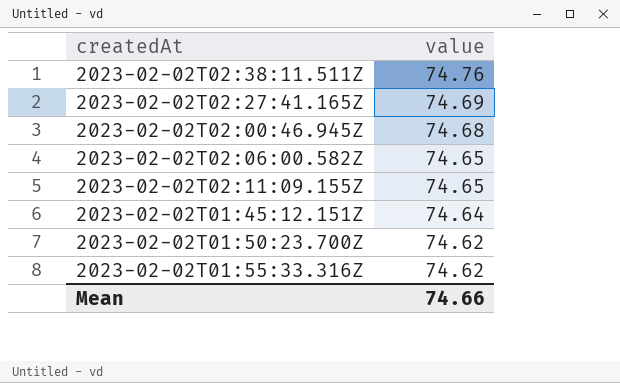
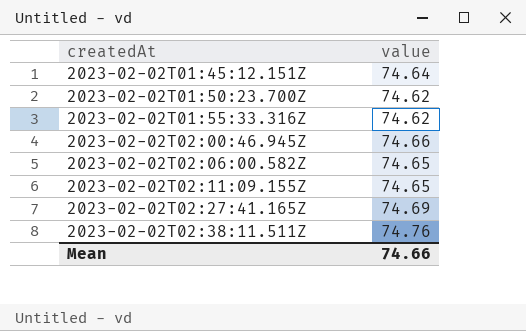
row order: value descending -> createdAt ascending
2023-02-02T02:00:46.945Z | value: 74.68 -> 74.66

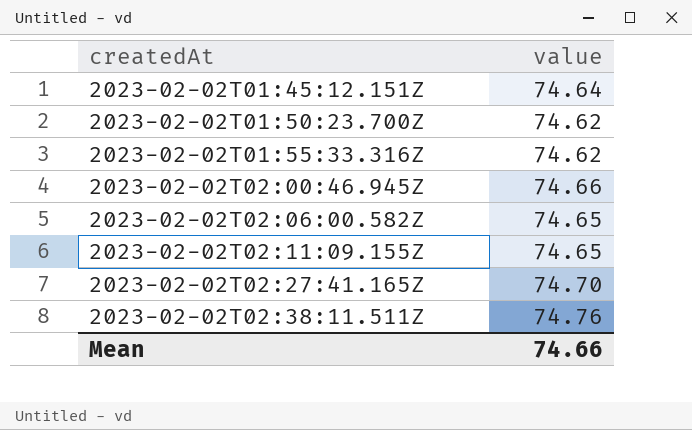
2023-02-02T02:27:41.165Z | value: 74.69 -> 74.70

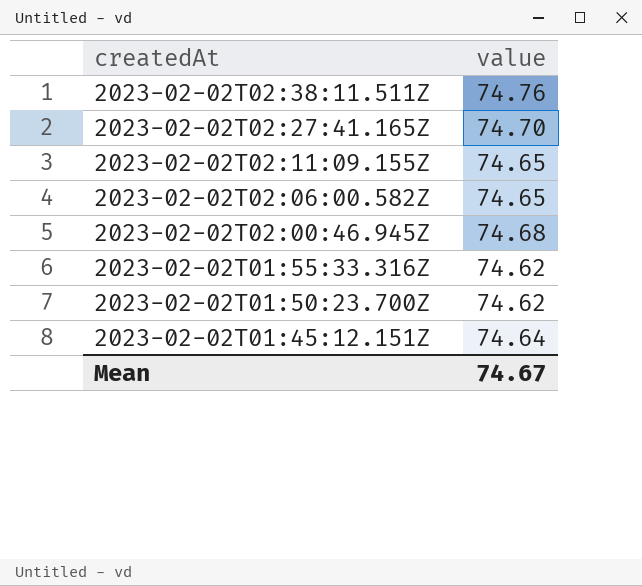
row order: createdAt ascending -> createdAt descending
2023-02-02T02:00:46.945Z | value: 74.66 -> 74.68
Mean | value: 74.66 -> 74.67

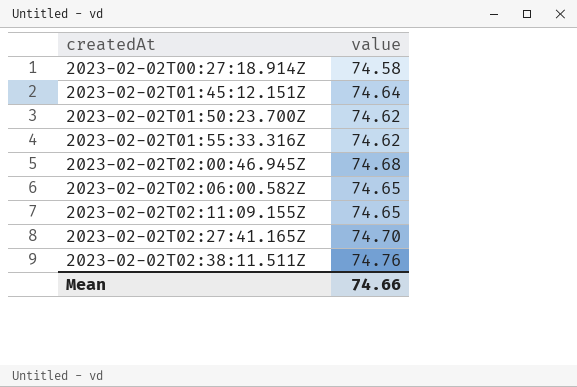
row order: createdAt descending -> createdAt ascending
row 2023-02-02T00:27:18.914Z: none -> 74.58
Mean | value: 74.67 -> 74.66

